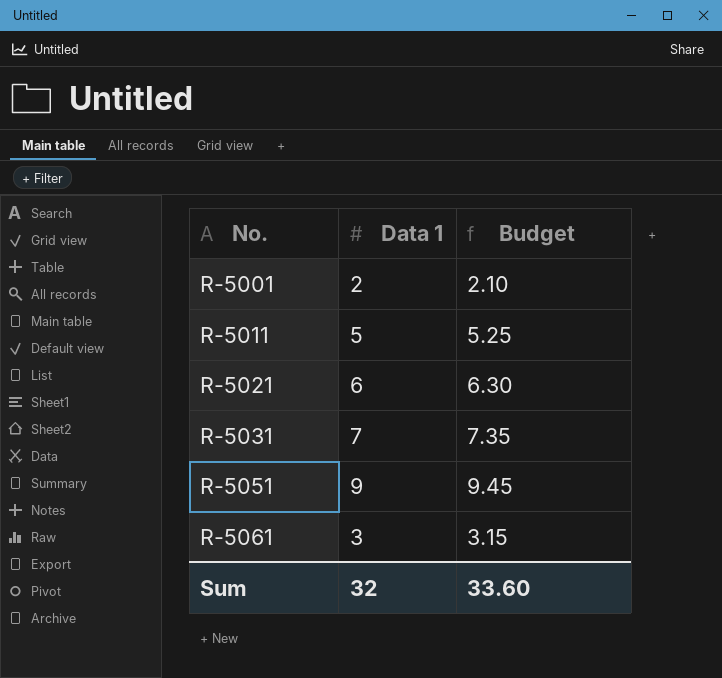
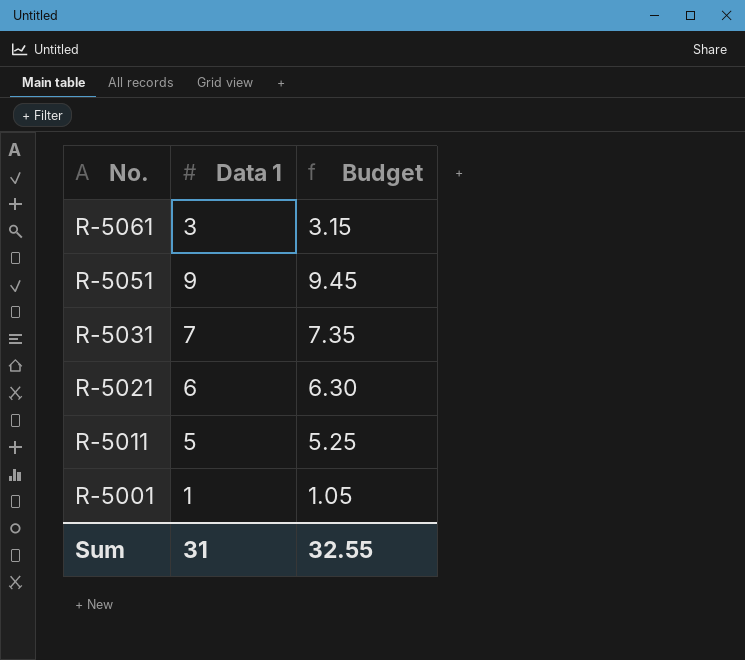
row order: No. ascending -> No. descending
R-5001 | Data 1: 2 -> 1
R-5001 | Budget: 2.10 -> 1.05
Sum | Data 1: 32 -> 31
Sum | Budget: 33.60 -> 32.55

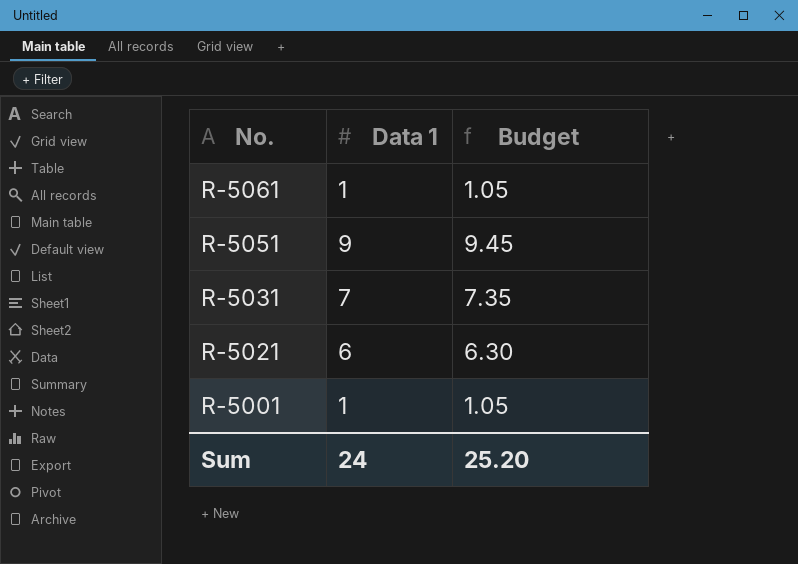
row R-5011: 5 | 5.25 -> none
R-5061 | Data 1: 3 -> 1
R-5061 | Budget: 3.15 -> 1.05
Sum | Data 1: 31 -> 24
Sum | Budget: 32.55 -> 25.20

